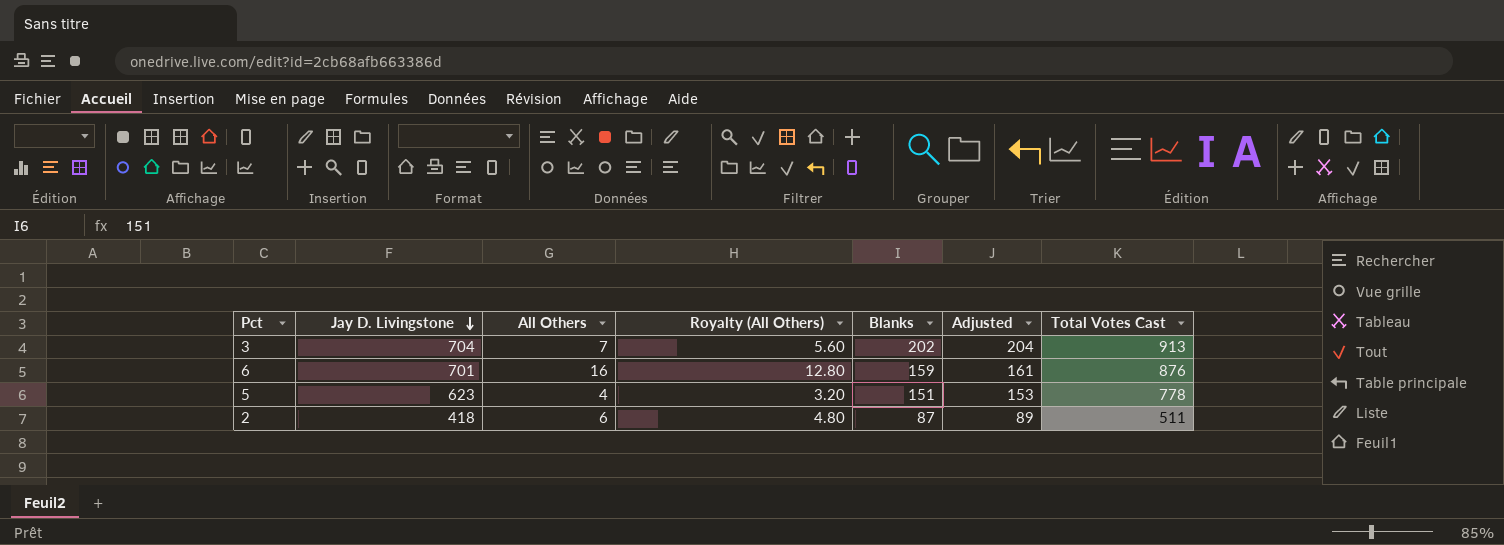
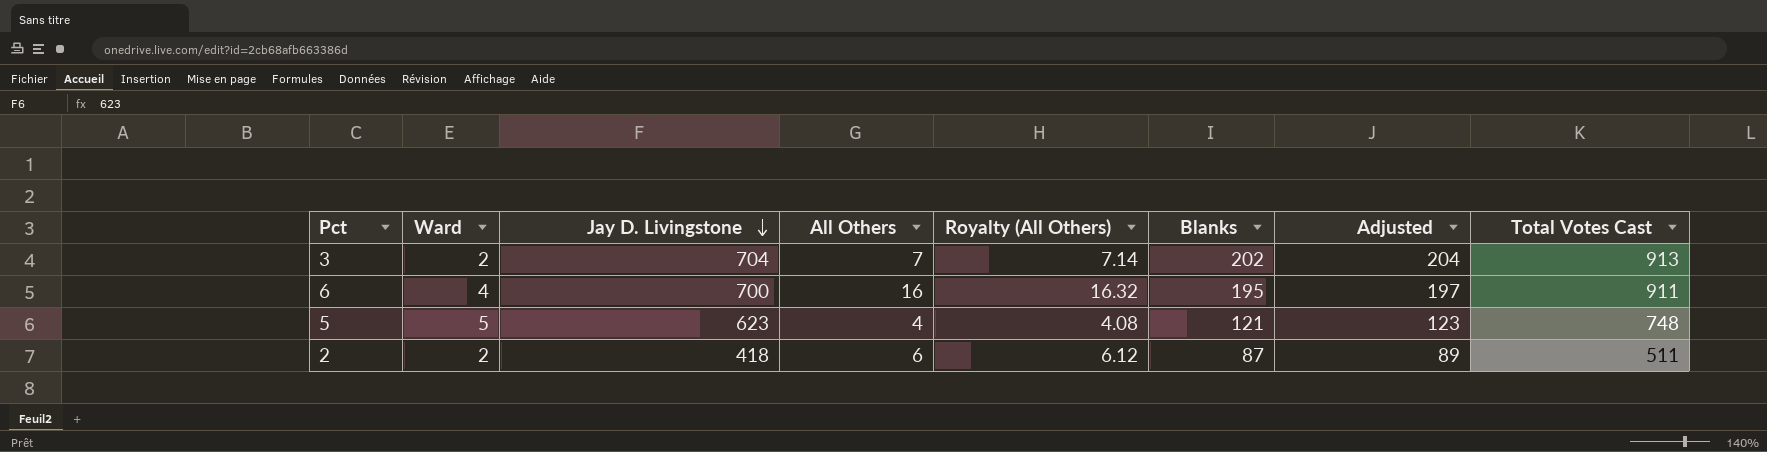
column Ward | position: none -> 2
column Royalty (All Others) | formula: [All Others] * 0.8 -> [All Others] * 1.02
6 | Jay D. Livingstone: 701 -> 700
6 | Blanks: 159 -> 195
6 | Adjusted: 161 -> 197
6 | Total Votes Cast: 876 -> 911
5 | Blanks: 151 -> 121
5 | Adjusted: 153 -> 123
5 | Total Votes Cast: 778 -> 748

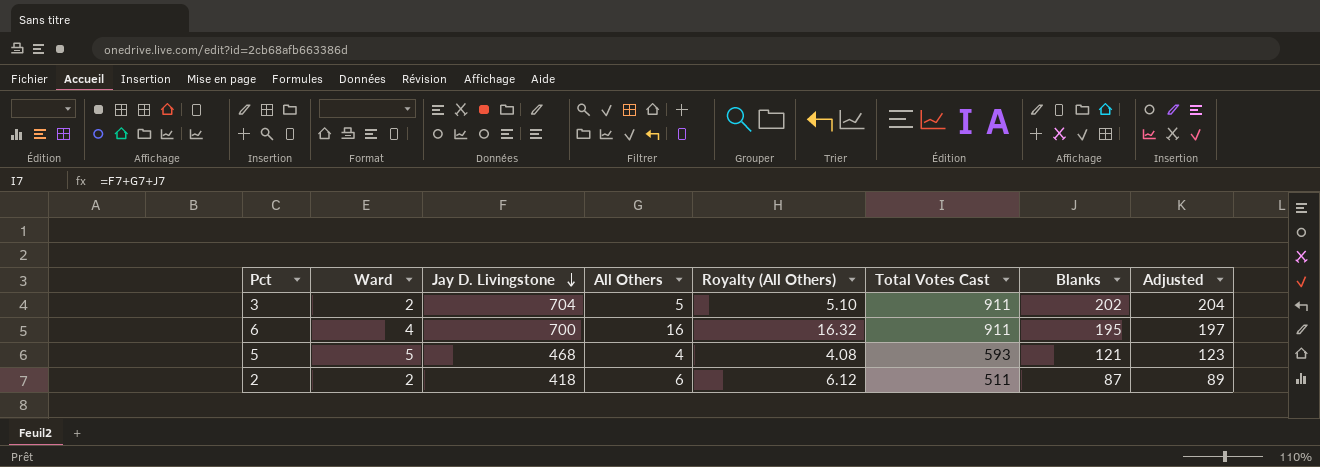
column Total Votes Cast | position: 8 -> 6
3 | All Others: 7 -> 5
3 | Royalty (All Others): 7.14 -> 5.10
3 | Total Votes Cast: 913 -> 911
5 | Jay D. Livingstone: 623 -> 468
5 | Total Votes Cast: 748 -> 593

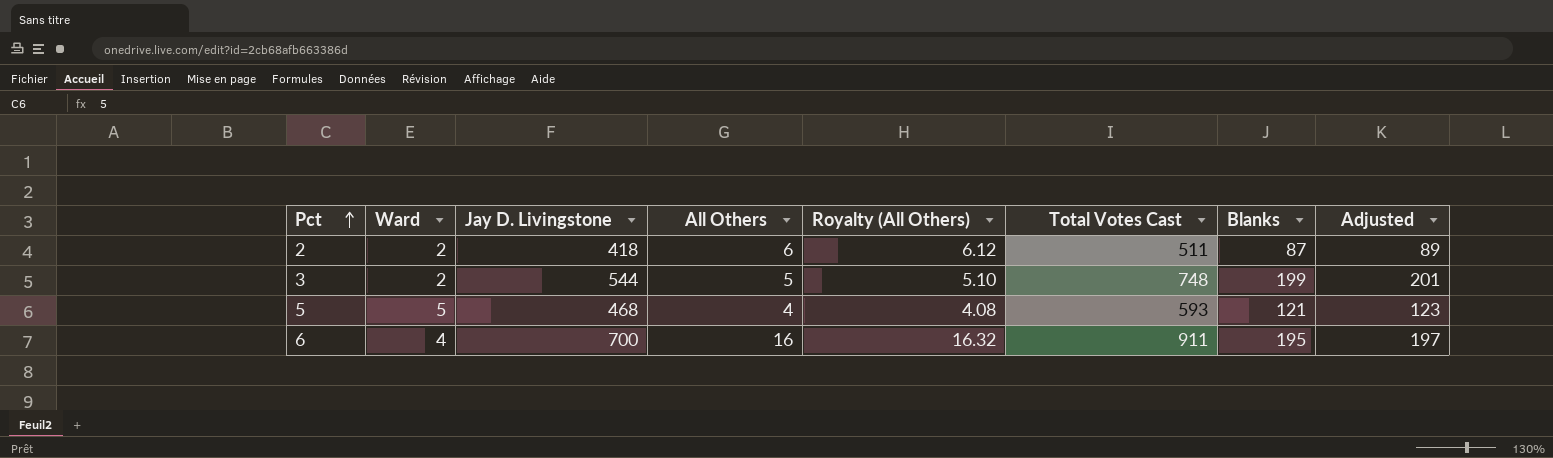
row order: Jay D. Livingstone descending -> Pct ascending
3 | Jay D. Livingstone: 704 -> 544
3 | Total Votes Cast: 911 -> 748
3 | Blanks: 202 -> 199
3 | Adjusted: 204 -> 201

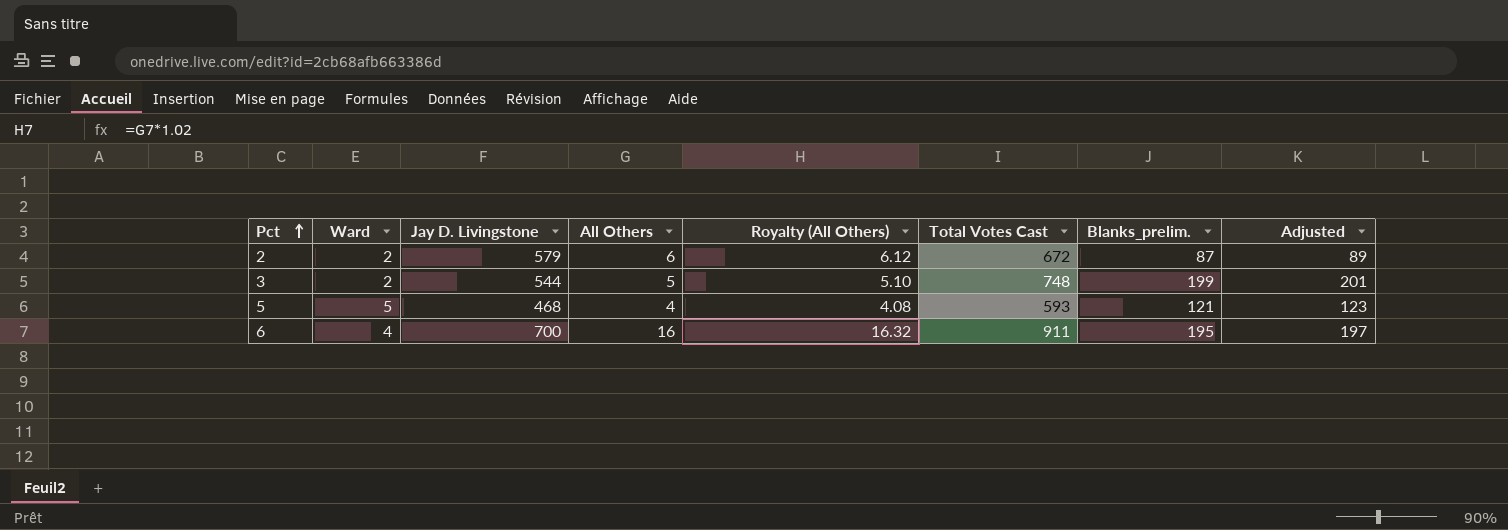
column name: Blanks -> Blanks_prelim.
2 | Jay D. Livingstone: 418 -> 579
2 | Total Votes Cast: 511 -> 672

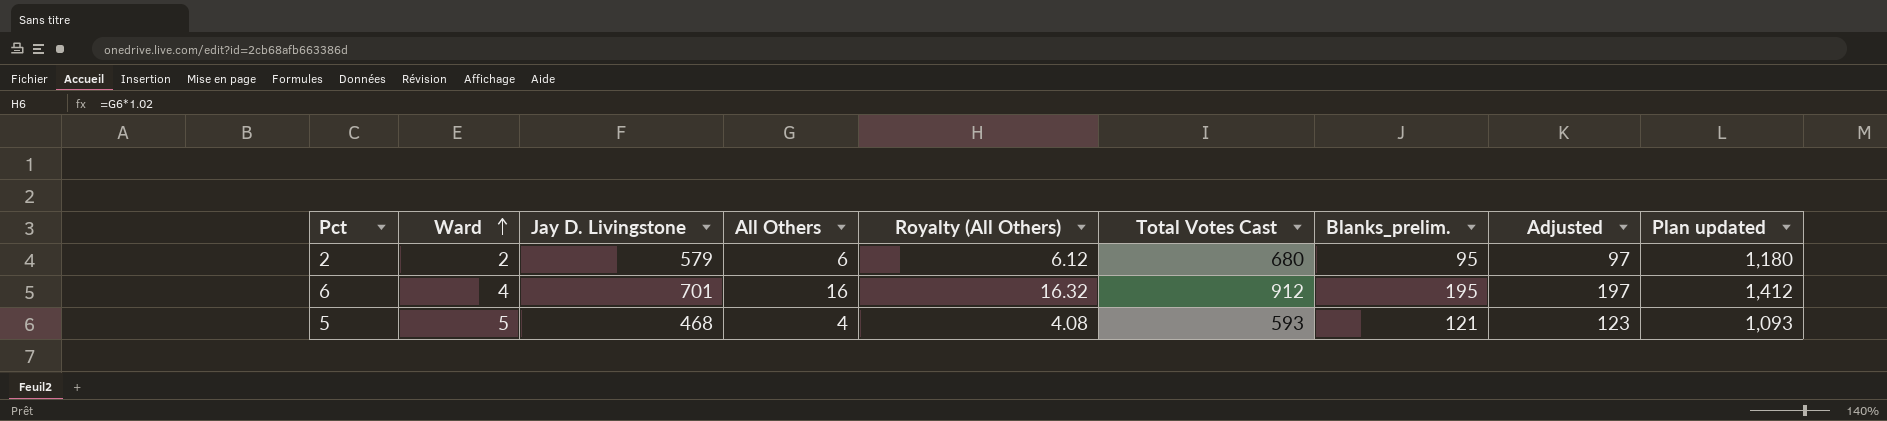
row order: Pct ascending -> Ward ascending
column Plan updated | formula: none -> [Total Votes Cast] + 500
row 3: 2 | 544 | 5 | 5.10 | 748 | 199 | 201 -> none
2 | Total Votes Cast: 672 -> 680
2 | Blanks_prelim.: 87 -> 95
2 | Adjusted: 89 -> 97
6 | Jay D. Livingstone: 700 -> 701
6 | Total Votes Cast: 911 -> 912

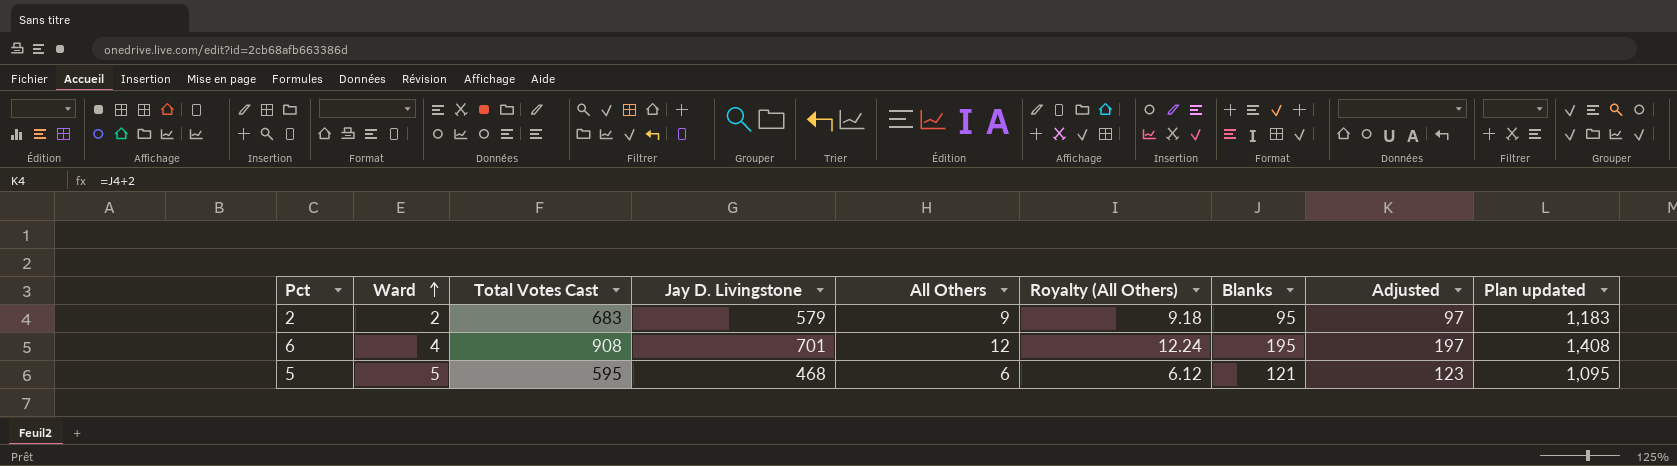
column Total Votes Cast | position: 6 -> 3
column name: Blanks_prelim. -> Blanks
2 | Total Votes Cast: 680 -> 683
2 | All Others: 6 -> 9
2 | Royalty (All Others): 6.12 -> 9.18
2 | Plan updated: 1,180 -> 1,183
6 | Total Votes Cast: 912 -> 908
6 | All Others: 16 -> 12
6 | Royalty (All Others): 16.32 -> 12.24
6 | Plan updated: 1,412 -> 1,408
5 | Total Votes Cast: 593 -> 595
5 | All Others: 4 -> 6
5 | Royalty (All Others): 4.08 -> 6.12
5 | Plan updated: 1,093 -> 1,095

